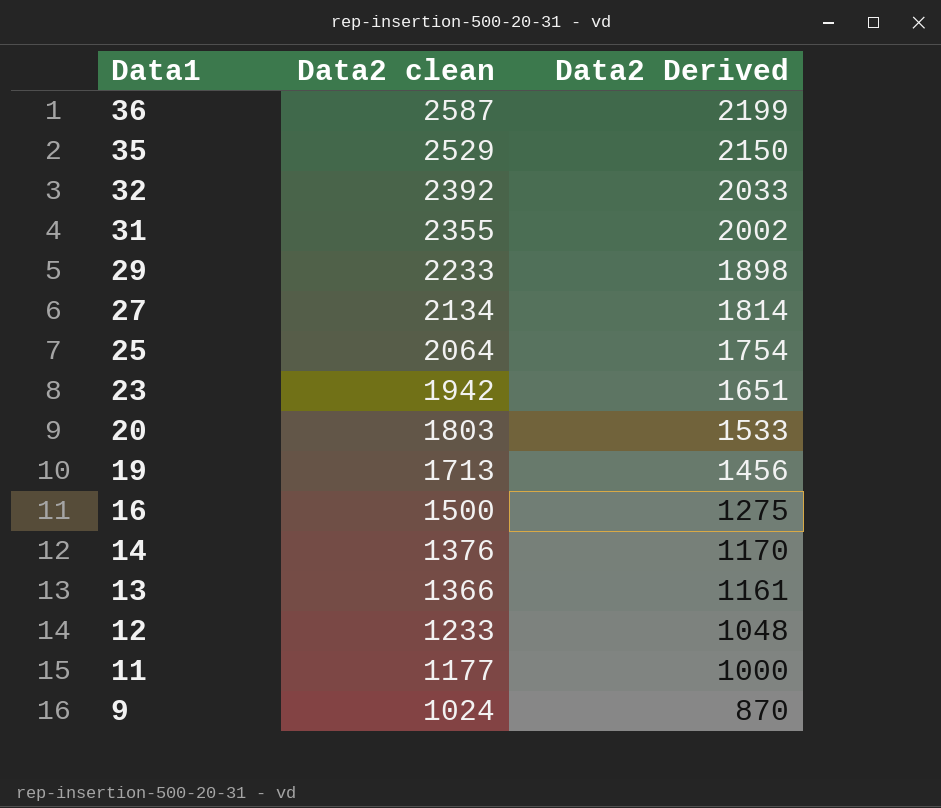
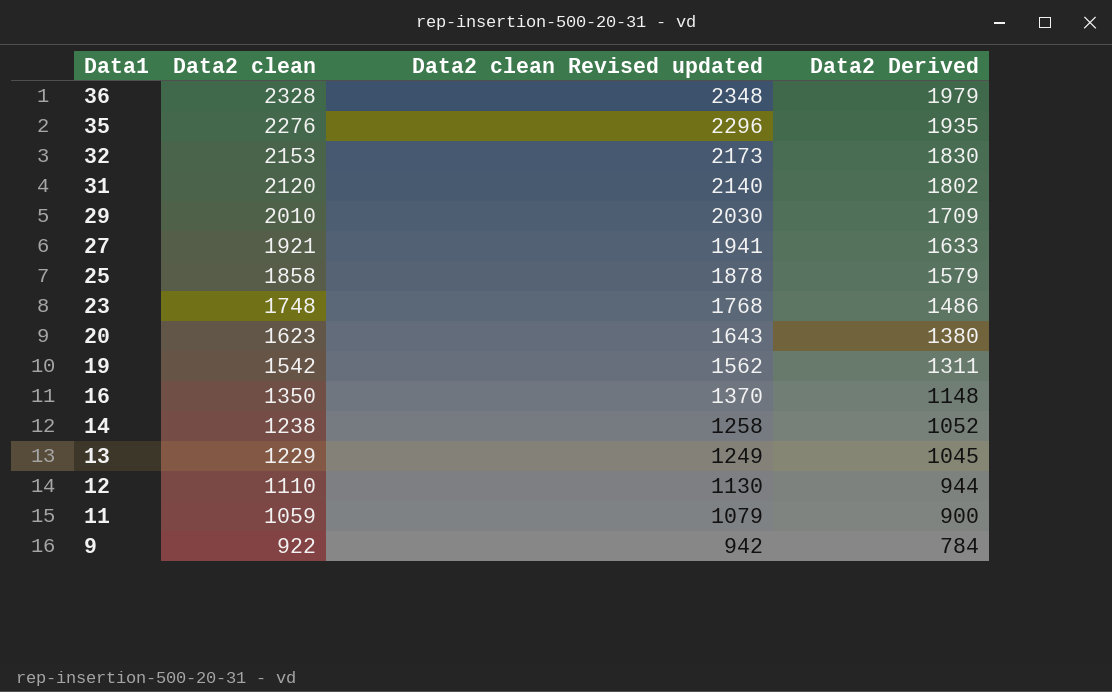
column Data2 clean Revised updated | formula: none -> [Data2 clean] + 20
36 | Data2 clean: 2587 -> 2328
36 | Data2 Derived: 2199 -> 1979
35 | Data2 clean: 2529 -> 2276
35 | Data2 Derived: 2150 -> 1935
32 | Data2 clean: 2392 -> 2153
32 | Data2 Derived: 2033 -> 1830
31 | Data2 clean: 2355 -> 2120
31 | Data2 Derived: 2002 -> 1802
29 | Data2 clean: 2233 -> 2010
29 | Data2 Derived: 1898 -> 1709
27 | Data2 clean: 2134 -> 1921
27 | Data2 Derived: 1814 -> 1633
25 | Data2 clean: 2064 -> 1858
25 | Data2 Derived: 1754 -> 1579
23 | Data2 clean: 1942 -> 1748
23 | Data2 Derived: 1651 -> 1486
20 | Data2 clean: 1803 -> 1623
20 | Data2 Derived: 1533 -> 1380
19 | Data2 clean: 1713 -> 1542
19 | Data2 Derived: 1456 -> 1311
16 | Data2 clean: 1500 -> 1350
16 | Data2 Derived: 1275 -> 1148
14 | Data2 clean: 1376 -> 1238
14 | Data2 Derived: 1170 -> 1052
13 | Data2 clean: 1366 -> 1229
13 | Data2 Derived: 1161 -> 1045
12 | Data2 clean: 1233 -> 1110
12 | Data2 Derived: 1048 -> 944
11 | Data2 clean: 1177 -> 1059
11 | Data2 Derived: 1000 -> 900
9 | Data2 clean: 1024 -> 922
9 | Data2 Derived: 870 -> 784

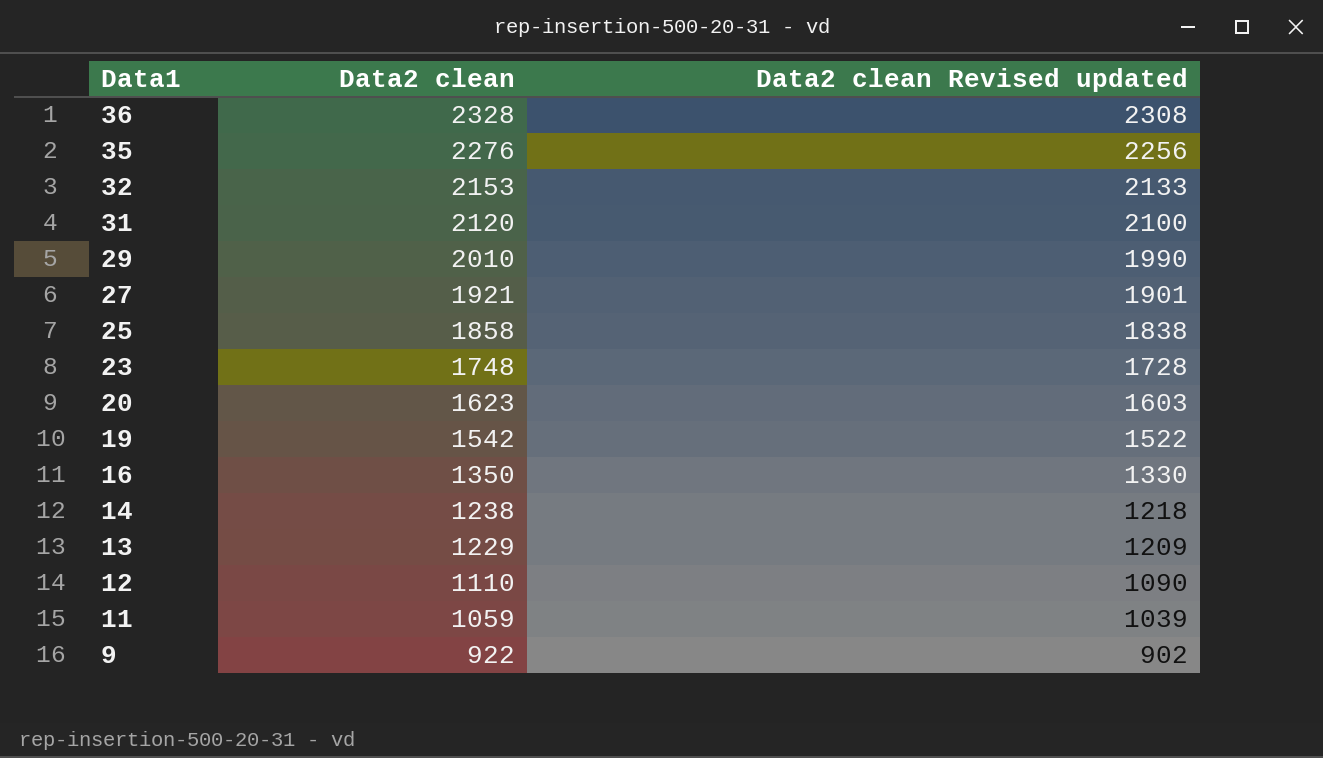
column Data2 Derived | formula: [Data2 clean] * 0.85 -> none
column Data2 clean Revised updated | formula: [Data2 clean] + 20 -> [Data2 clean] - 20

